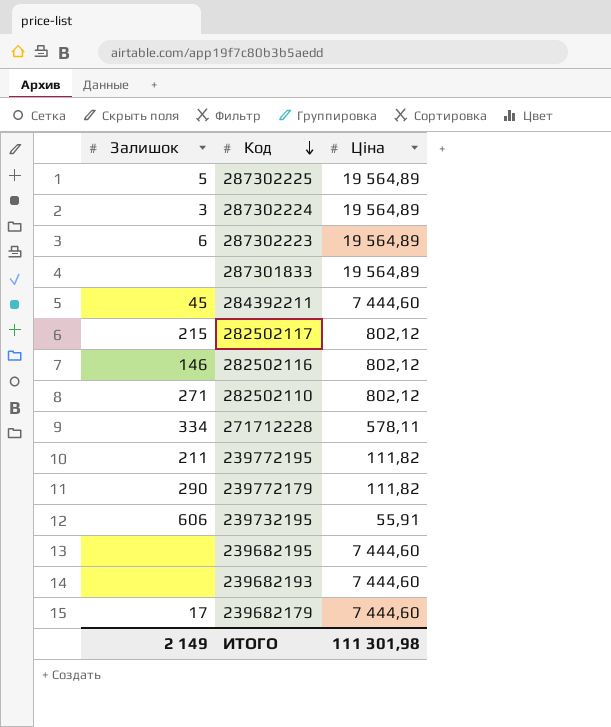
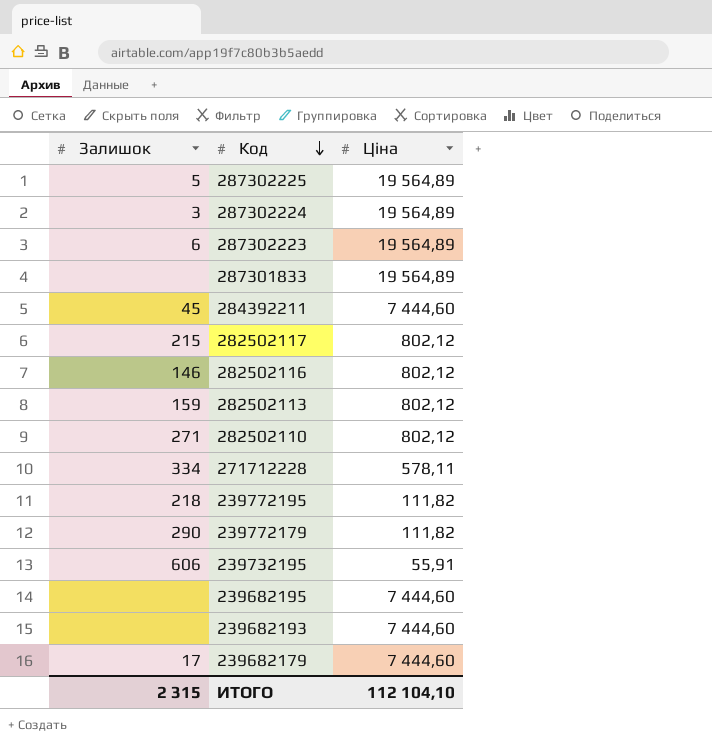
row 282502113: none -> 159 | 802,12
239772195 | Залишок: 211 -> 218
ИТОГО | Залишок: 2 149 -> 2 315
ИТОГО | Ціна: 111 301,98 -> 112 104,10

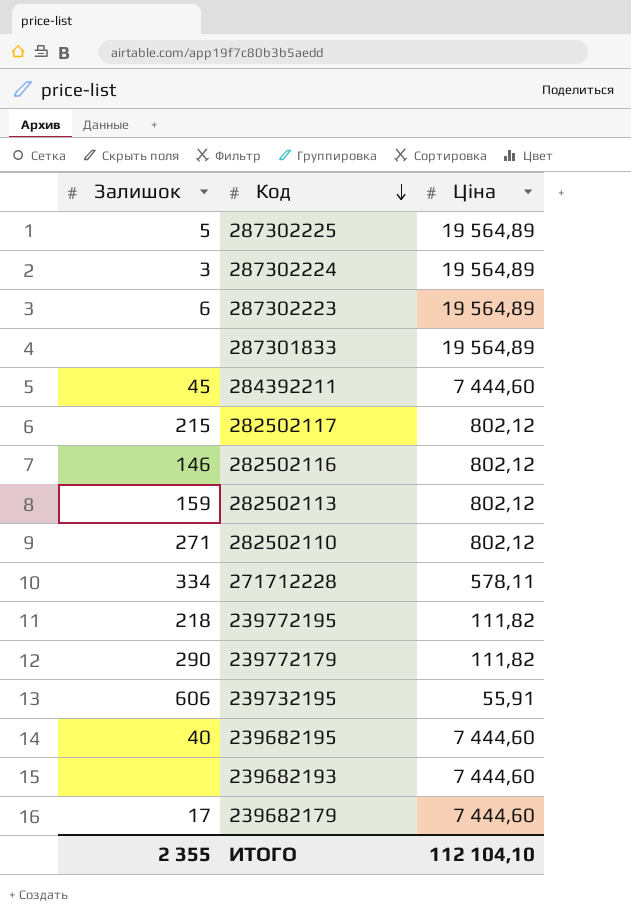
239682195 | Залишок: none -> 40
ИТОГО | Залишок: 2 315 -> 2 355

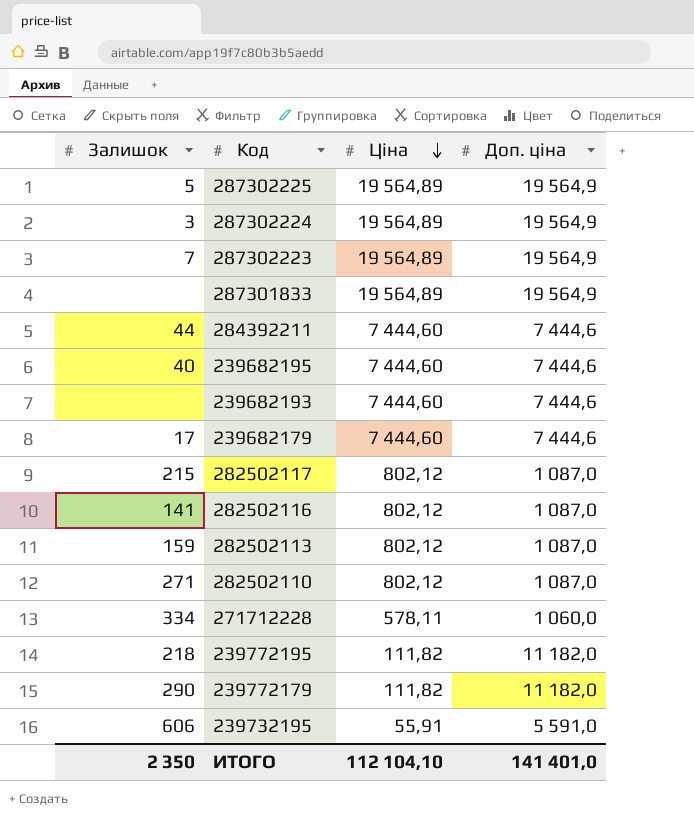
row order: Код descending -> Ціна descending
column Доп. ціна | position: none -> 4
287302223 | Залишок: 6 -> 7
284392211 | Залишок: 45 -> 44
282502116 | Залишок: 146 -> 141
ИТОГО | Залишок: 2 355 -> 2 350

